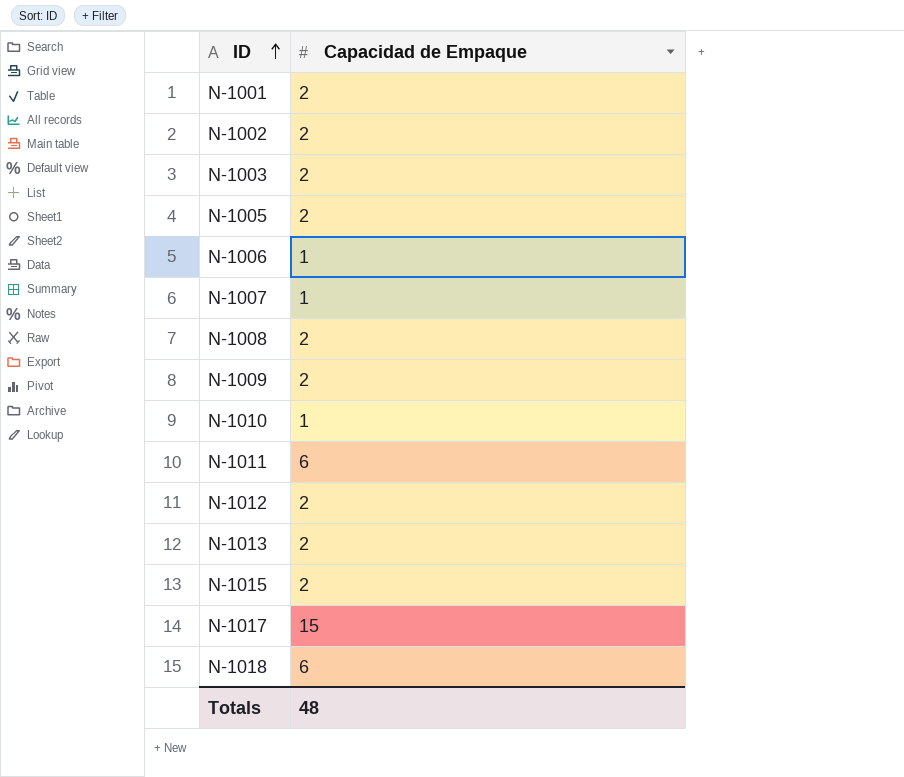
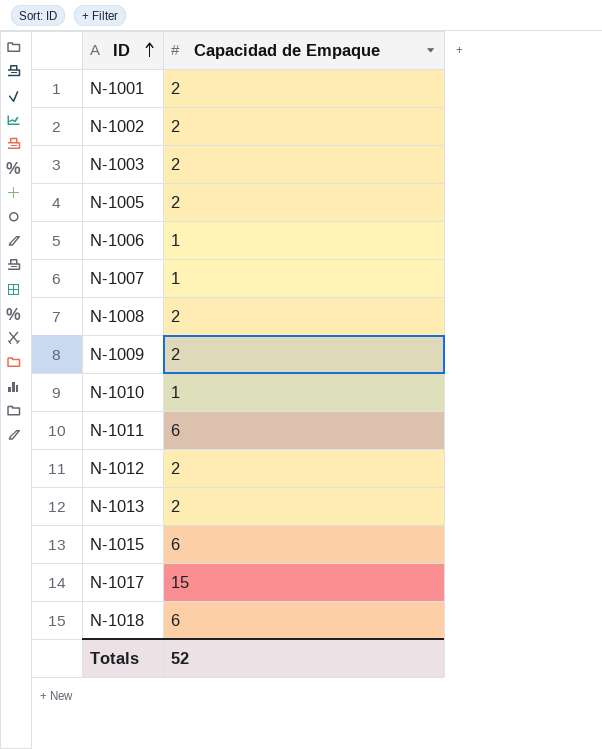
N-1015 | Capacidad de Empaque: 2 -> 6
Totals | Capacidad de Empaque: 48 -> 52

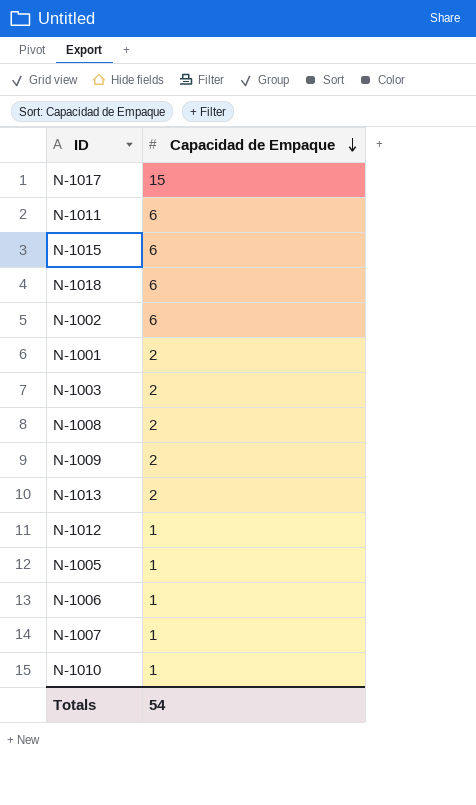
row order: ID ascending -> Capacidad de Empaque descending
N-1002 | Capacidad de Empaque: 2 -> 6
N-1012 | Capacidad de Empaque: 2 -> 1
N-1005 | Capacidad de Empaque: 2 -> 1
Totals | Capacidad de Empaque: 52 -> 54

